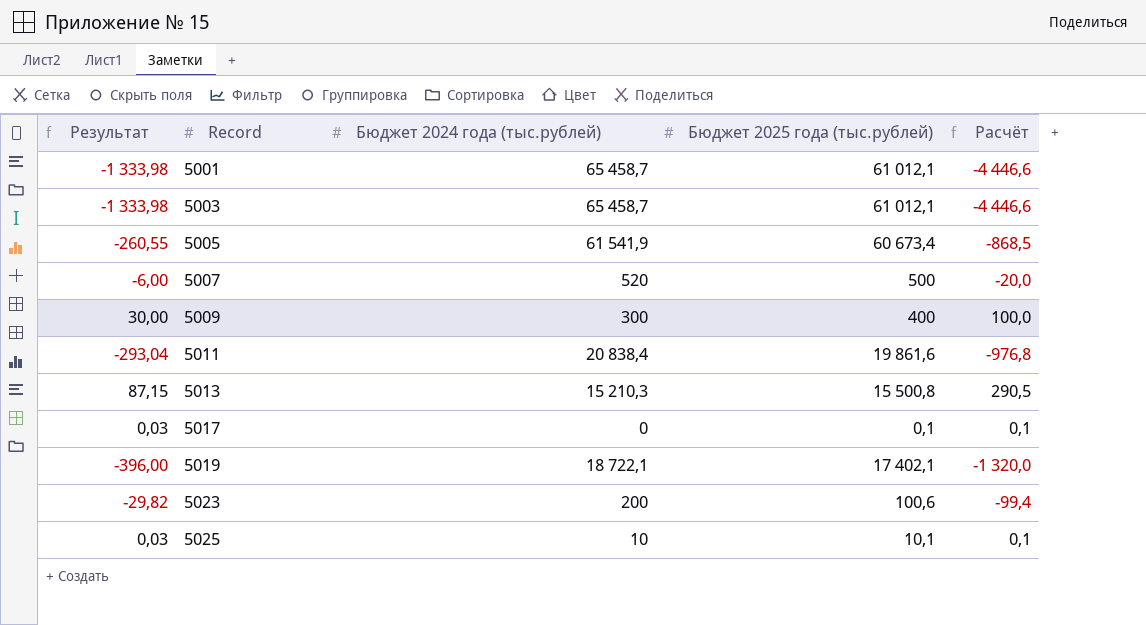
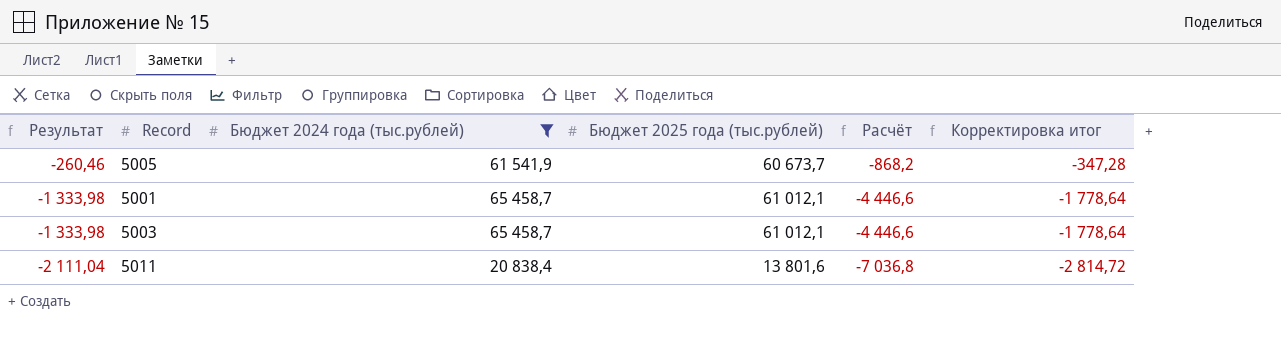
filter: none -> Бюджет 2024 года (тыс.рублей) >= 20 838,4
row order: Record ascending -> Результат descending
column Корректировка итог | formula: none -> [Расчёт] * 0,4
5005 | Результат: -260,55 -> -260,46
5005 | Бюджет 2025 года (тыс.рублей): 60 673,4 -> 60 673,7
5005 | Расчёт: -868,5 -> -868,2
5011 | Результат: -293,04 -> -2 111,04
5011 | Бюджет 2025 года (тыс.рублей): 19 861,6 -> 13 801,6
5011 | Расчёт: -976,8 -> -7 036,8

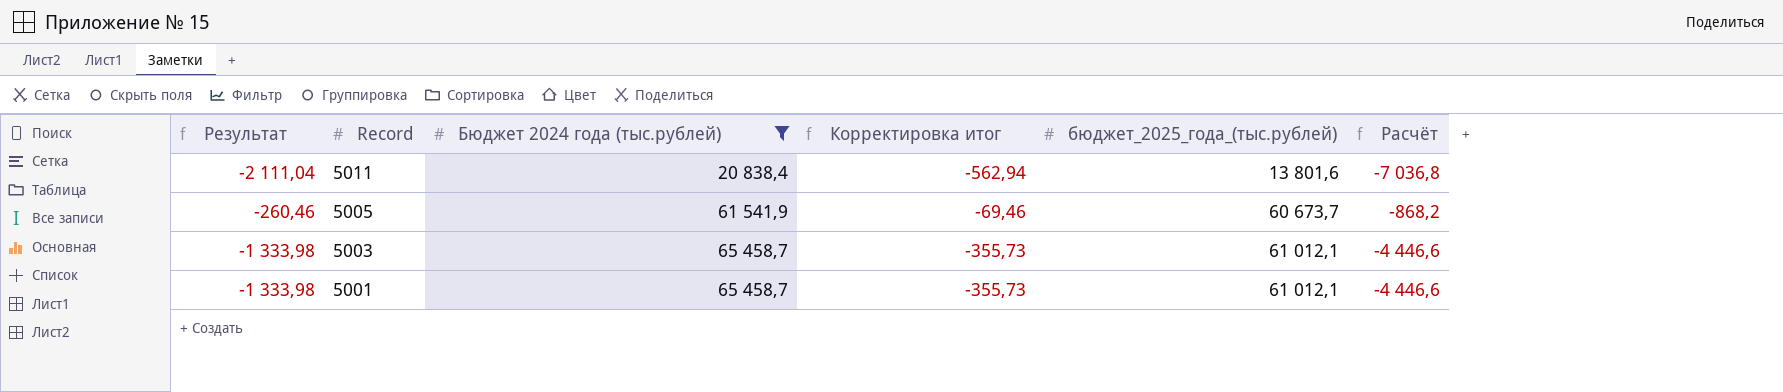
row order: Результат descending -> Record descending
column Корректировка итог | formula: [Расчёт] * 0,4 -> [Расчёт] * 0,08
column Корректировка итог | position: 6 -> 4
column name: Бюджет 2025 года (тыс.рублей) -> бюджет_2025_года_(тыс.рублей)

